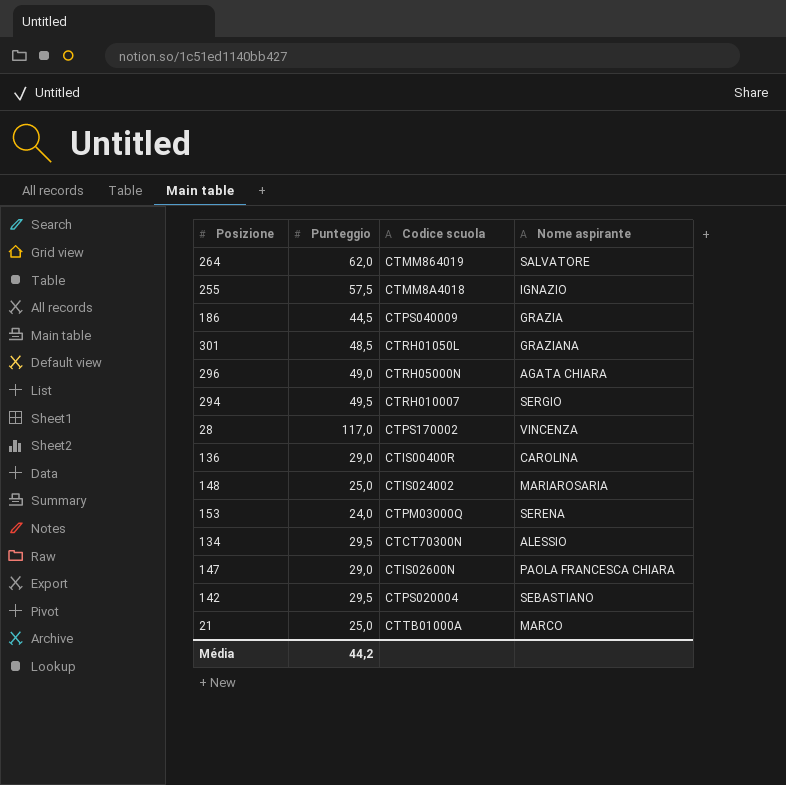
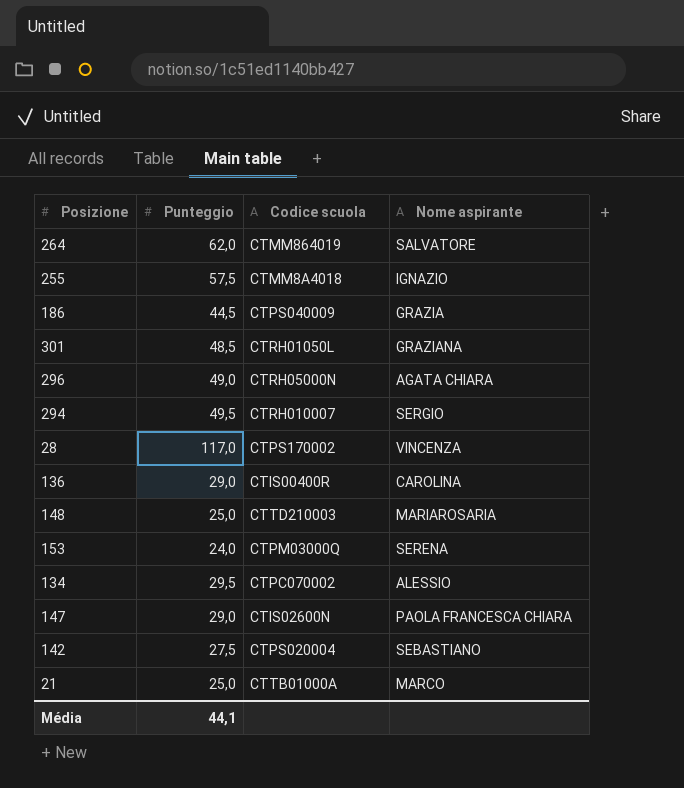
148 | Codice scuola: CTIS024002 -> CTTD210003
134 | Codice scuola: CTCT70300N -> CTPC070002
142 | Punteggio: 29,5 -> 27,5
Média | Punteggio: 44,2 -> 44,1

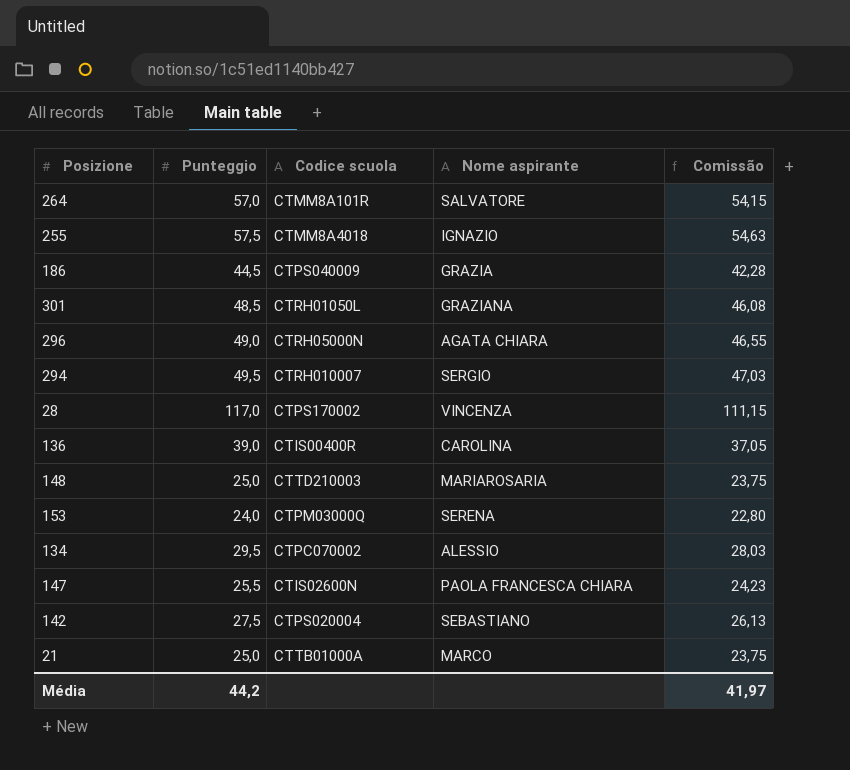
column Comissão | formula: none -> [Punteggio] * 0,95
264 | Punteggio: 62,0 -> 57,0
264 | Codice scuola: CTMM864019 -> CTMM8A101R
136 | Punteggio: 29,0 -> 39,0
147 | Punteggio: 29,0 -> 25,5
Média | Punteggio: 44,1 -> 44,2

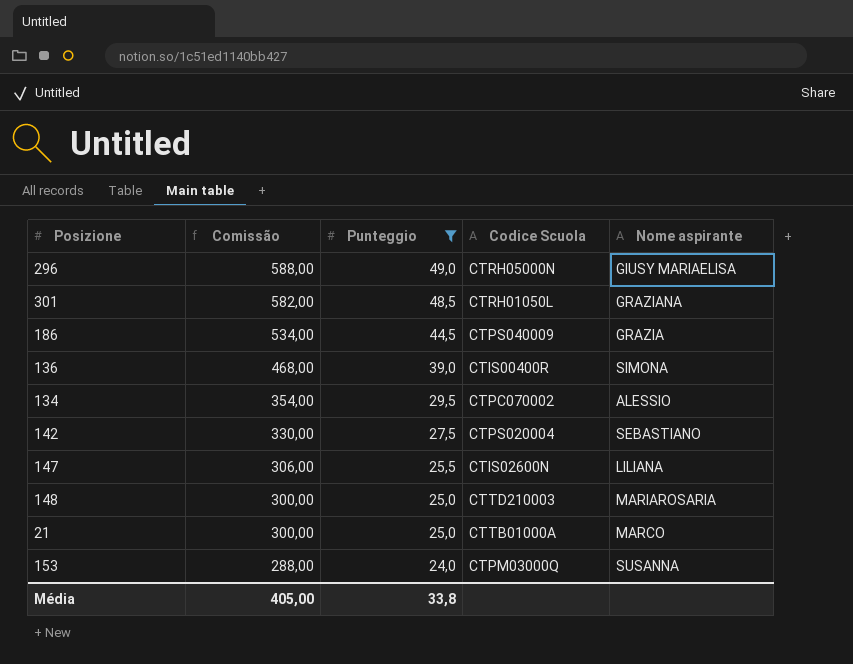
filter: none -> Punteggio <= 49,0
row order: none -> Comissão descending
column Comissão | formula: [Punteggio] * 0,95 -> [Punteggio] * 12
column Comissão | position: 5 -> 2
column name: Codice scuola -> Codice Scuola
296 | Nome aspirante: AGATA CHIARA -> GIUSY MARIAELISA
136 | Nome aspirante: CAROLINA -> SIMONA
147 | Nome aspirante: PAOLA FRANCESCA CHIARA -> LILIANA
153 | Nome aspirante: SERENA -> SUSANNA
Média | Comissão: 41,97 -> 405,00
Média | Punteggio: 44,2 -> 33,8

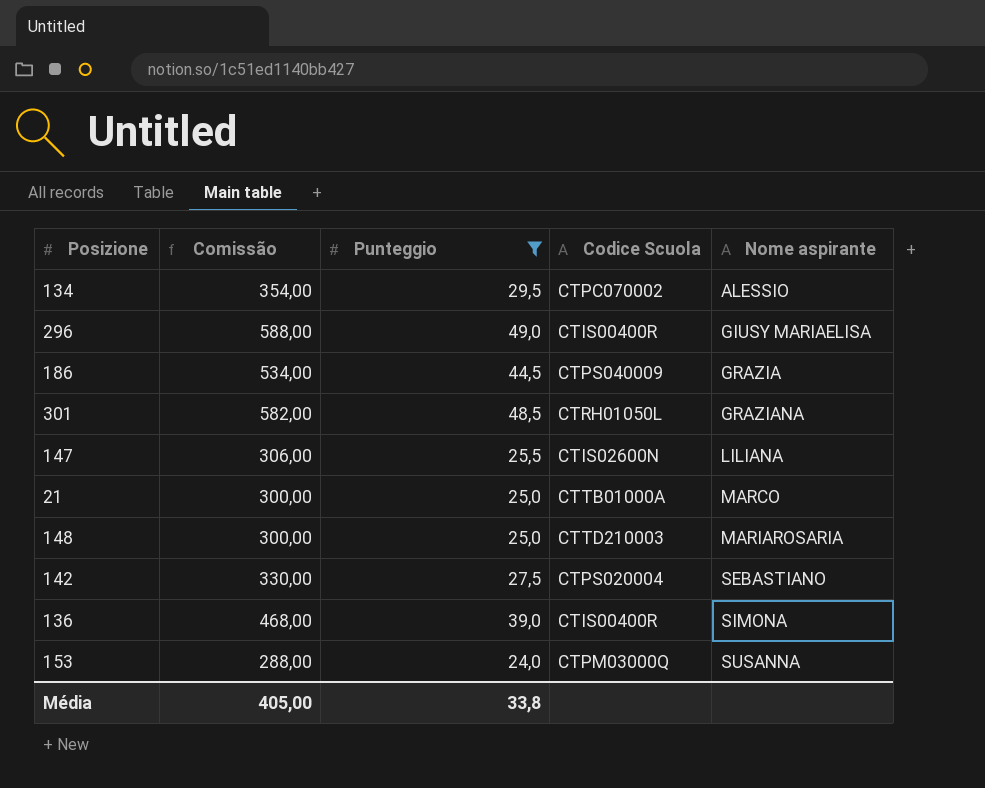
row order: Comissão descending -> Nome aspirante ascending
296 | Codice Scuola: CTRH05000N -> CTIS00400R

